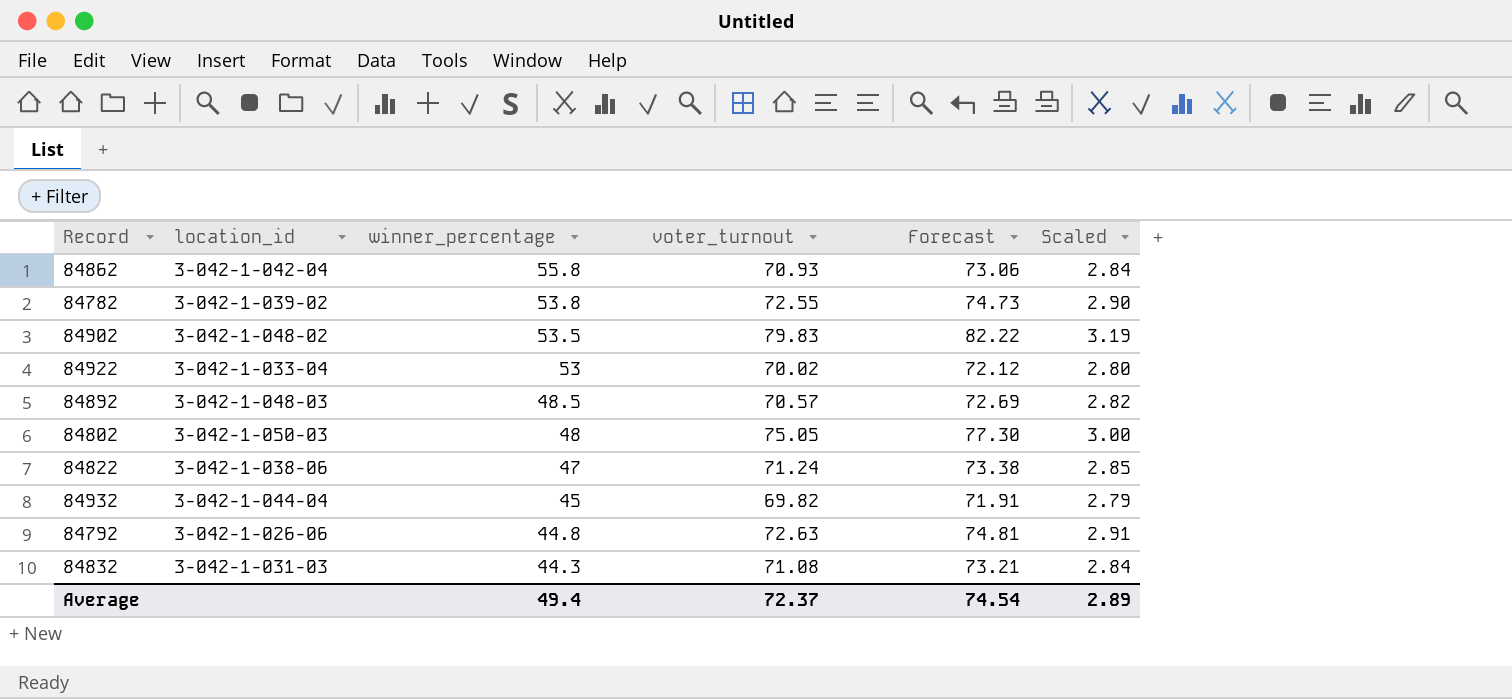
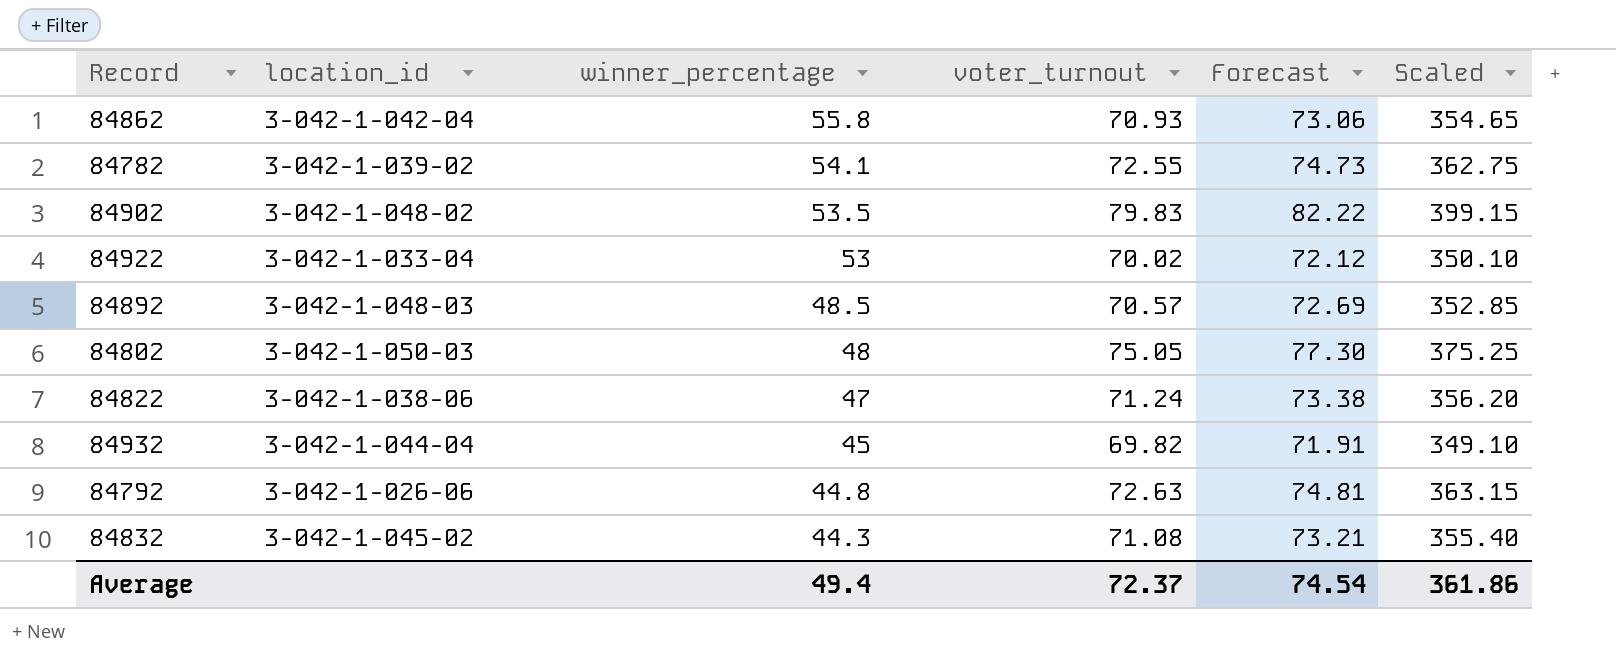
column Scaled | formula: [voter_turnout] * 0.04 -> [voter_turnout] * 5
84782 | winner_percentage: 53.8 -> 54.1
84832 | location_id: 3-042-1-031-03 -> 3-042-1-045-02
Average | Scaled: 2.89 -> 361.86

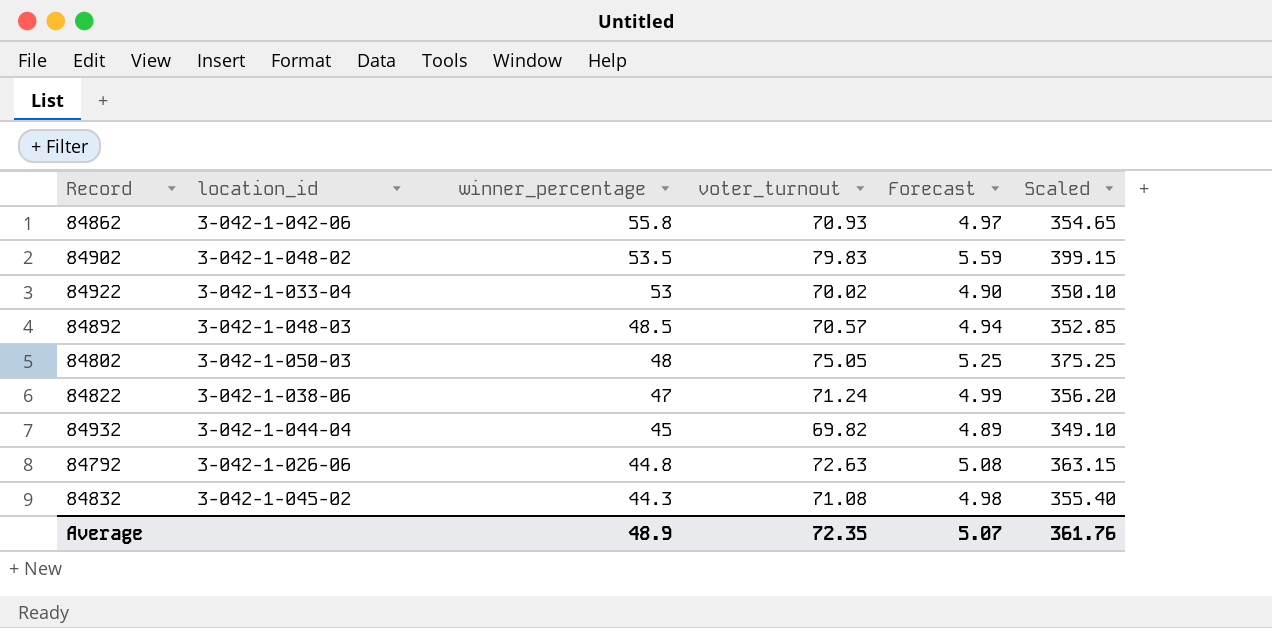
column Forecast | formula: [voter_turnout] * 1.03 -> [voter_turnout] * 0.07
row 84782: 3-042-1-039-02 | 54.1 | 72.55 | 74.73 | 362.75 -> none
84862 | location_id: 3-042-1-042-04 -> 3-042-1-042-06
Average | winner_percentage: 49.4 -> 48.9
Average | voter_turnout: 72.37 -> 72.35
Average | Forecast: 74.54 -> 5.07
Average | Scaled: 361.86 -> 361.76

